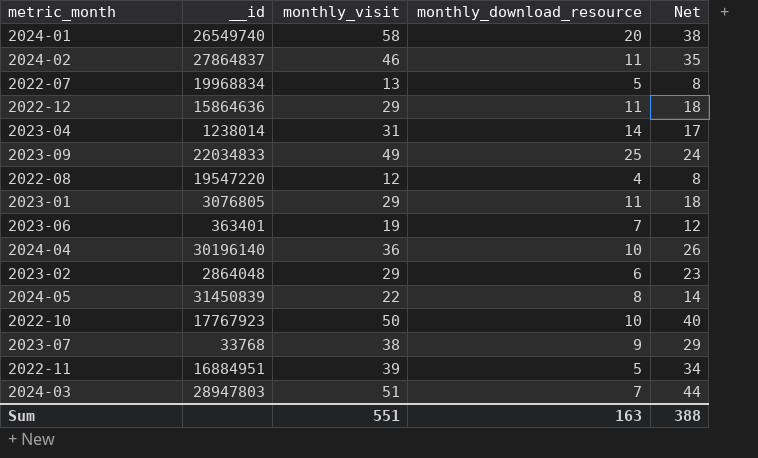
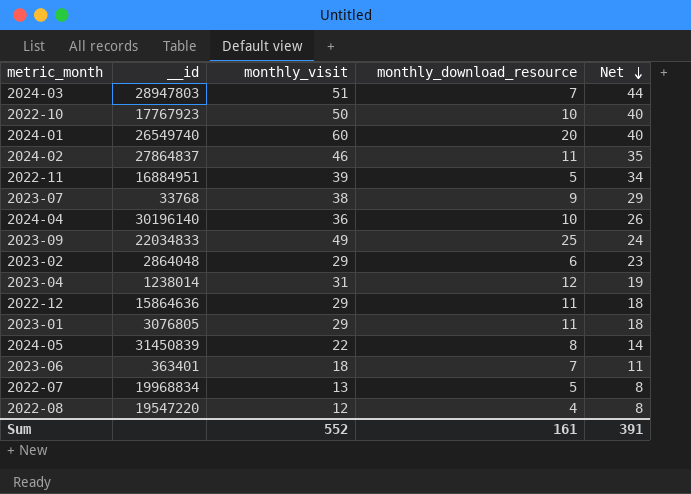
row order: none -> Net descending
2024-01 | monthly_visit: 58 -> 60
2024-01 | Net: 38 -> 40
2023-04 | monthly_download_resource: 14 -> 12
2023-04 | Net: 17 -> 19
2023-06 | monthly_visit: 19 -> 18
2023-06 | Net: 12 -> 11
Sum | monthly_visit: 551 -> 552
Sum | monthly_download_resource: 163 -> 161
Sum | Net: 388 -> 391

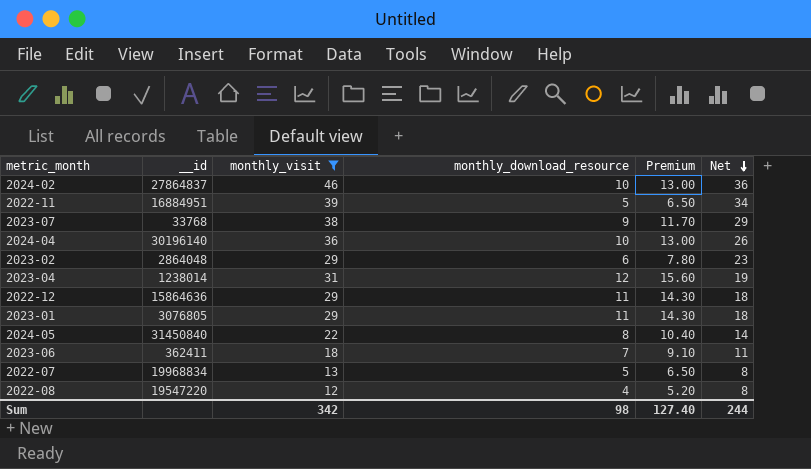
filter: none -> monthly_visit <= 46
column Premium | formula: none -> [monthly_download_resource] * 1.3
2024-02 | monthly_download_resource: 11 -> 10
2024-02 | Net: 35 -> 36
2024-05 | __id: 31450839 -> 31450840
2023-06 | __id: 363401 -> 362411
Sum | monthly_visit: 552 -> 342
Sum | monthly_download_resource: 161 -> 98
Sum | Net: 391 -> 244

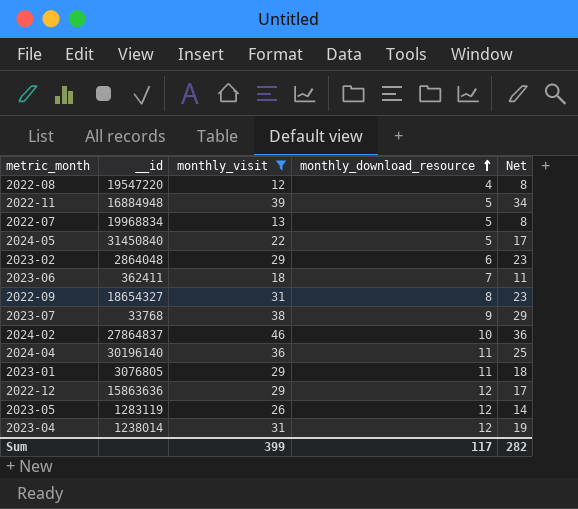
row order: Net descending -> monthly_download_resource ascending
column Premium | formula: [monthly_download_resource] * 1.3 -> none
2022-11 | __id: 16884951 -> 16884948
2024-05 | monthly_download_resource: 8 -> 5
2024-05 | Net: 14 -> 17
row 2022-09: none -> 18654327 | 31 | 8 | 23
2024-04 | monthly_download_resource: 10 -> 11
2024-04 | Net: 26 -> 25
2022-12 | __id: 15864636 -> 15863636
2022-12 | monthly_download_resource: 11 -> 12
2022-12 | Net: 18 -> 17
row 2023-05: none -> 1283119 | 26 | 12 | 14
Sum | monthly_visit: 342 -> 399
Sum | monthly_download_resource: 98 -> 117
Sum | Net: 244 -> 282

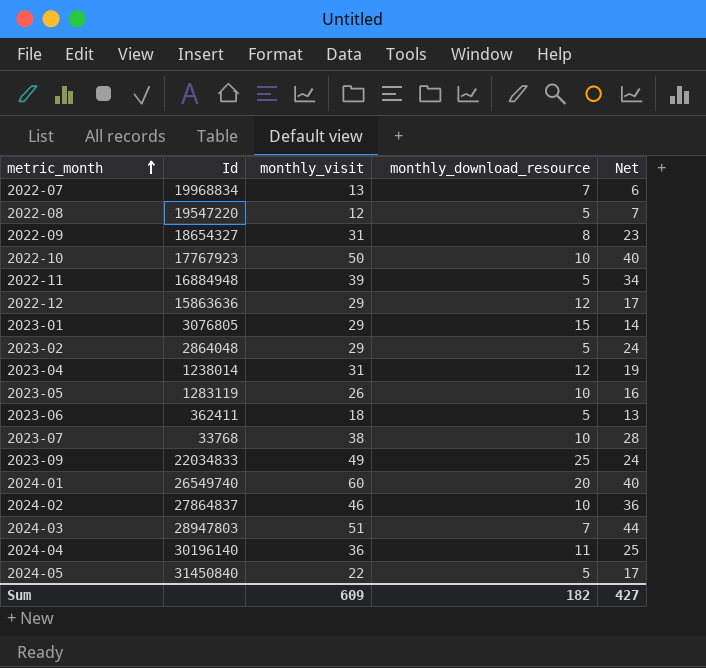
filter: monthly_visit <= 46 -> none
row order: monthly_download_resource ascending -> metric_month ascending
column name: __id -> Id
2022-07 | monthly_download_resource: 5 -> 7
2022-07 | Net: 8 -> 6
2022-08 | monthly_download_resource: 4 -> 5
2022-08 | Net: 8 -> 7
2023-01 | monthly_download_resource: 11 -> 15
2023-01 | Net: 18 -> 14
2023-02 | monthly_download_resource: 6 -> 5
2023-02 | Net: 23 -> 24
2023-05 | monthly_download_resource: 12 -> 10
2023-05 | Net: 14 -> 16
2023-06 | monthly_download_resource: 7 -> 5
2023-06 | Net: 11 -> 13
2023-07 | monthly_download_resource: 9 -> 10
2023-07 | Net: 29 -> 28
Sum | monthly_visit: 399 -> 609
Sum | monthly_download_resource: 117 -> 182
Sum | Net: 282 -> 427

